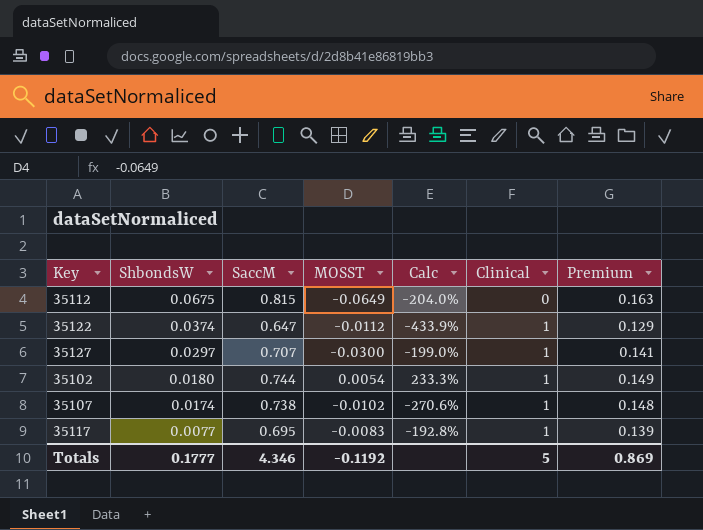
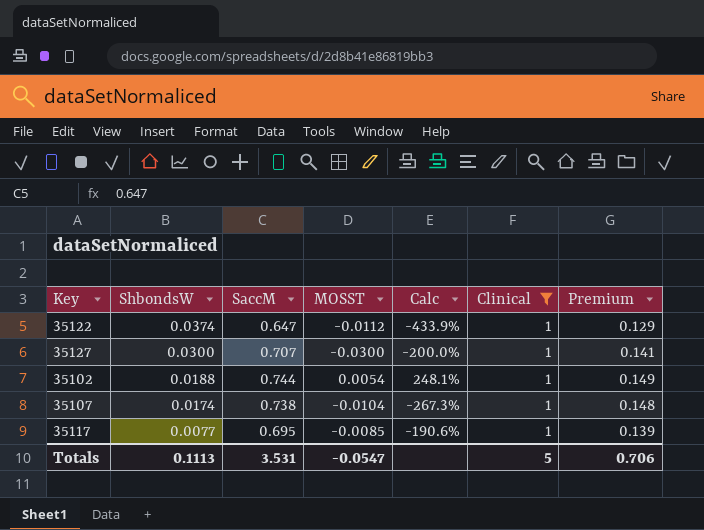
filter: none -> Clinical = 1
35127 | ShbondsW: 0.0297 -> 0.0300
35127 | Calc: -199.0% -> -200.0%
35102 | ShbondsW: 0.0180 -> 0.0188
35102 | Calc: 233.3% -> 248.1%
35107 | MOSST: -0.0102 -> -0.0104
35107 | Calc: -270.6% -> -267.3%
35117 | MOSST: -0.0083 -> -0.0085
35117 | Calc: -192.8% -> -190.6%
Totals | ShbondsW: 0.1777 -> 0.1113
Totals | SaccM: 4.346 -> 3.531
Totals | MOSST: -0.1192 -> -0.0547
Totals | Premium: 0.869 -> 0.706

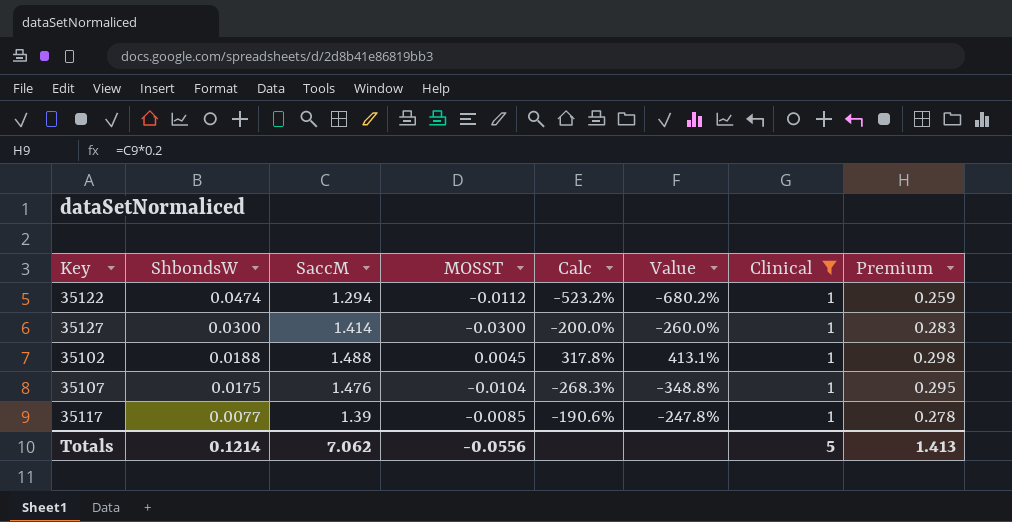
column Value | formula: none -> [Calc] * 1.3
35122 | ShbondsW: 0.0374 -> 0.0474
35122 | SaccM: 0.647 -> 1.294
35122 | Calc: -433.9% -> -523.2%
35122 | Premium: 0.129 -> 0.259
35127 | SaccM: 0.707 -> 1.414
35127 | Premium: 0.141 -> 0.283
35102 | SaccM: 0.744 -> 1.488
35102 | MOSST: 0.0054 -> 0.0045
35102 | Calc: 248.1% -> 317.8%
35102 | Premium: 0.149 -> 0.298
35107 | ShbondsW: 0.0174 -> 0.0175
35107 | SaccM: 0.738 -> 1.476
35107 | Calc: -267.3% -> -268.3%
35107 | Premium: 0.148 -> 0.295
35117 | SaccM: 0.695 -> 1.39
35117 | Premium: 0.139 -> 0.278
Totals | ShbondsW: 0.1113 -> 0.1214
Totals | SaccM: 3.531 -> 7.062
Totals | MOSST: -0.0547 -> -0.0556
Totals | Premium: 0.706 -> 1.413

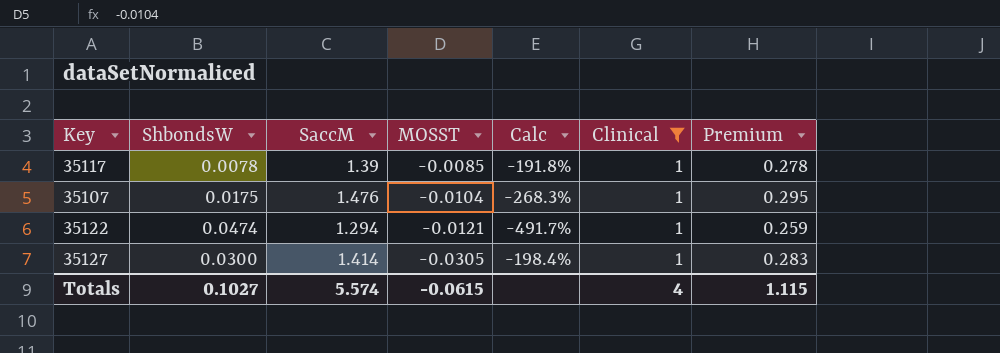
row order: ShbondsW descending -> MOSST descending
column Value | formula: [Calc] * 1.3 -> none
row 35102: 0.0188 | 1.488 | 0.0045 | 317.8% | 413.1% | 1 | 0.298 -> none
35117 | ShbondsW: 0.0077 -> 0.0078
35117 | Calc: -190.6% -> -191.8%
35122 | MOSST: -0.0112 -> -0.0121
35122 | Calc: -523.2% -> -491.7%
35127 | MOSST: -0.0300 -> -0.0305
35127 | Calc: -200.0% -> -198.4%
Totals | ShbondsW: 0.1214 -> 0.1027
Totals | SaccM: 7.062 -> 5.574
Totals | MOSST: -0.0556 -> -0.0615
Totals | Clinical: 5 -> 4
Totals | Premium: 1.413 -> 1.115

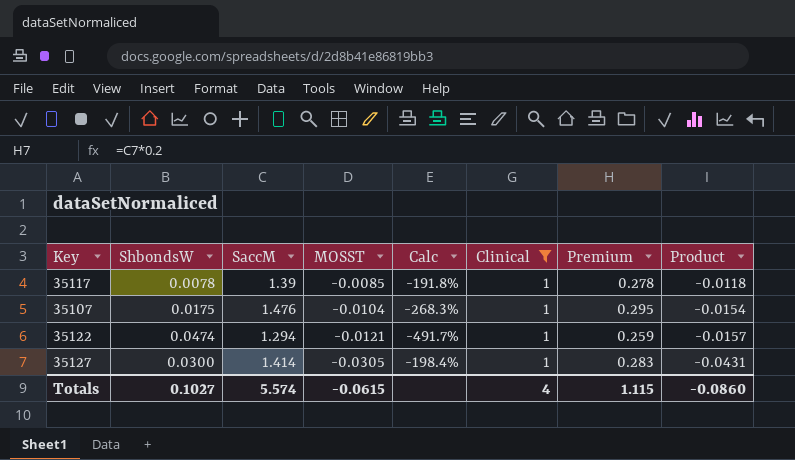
column Product | formula: none -> [SaccM] * [MOSST]

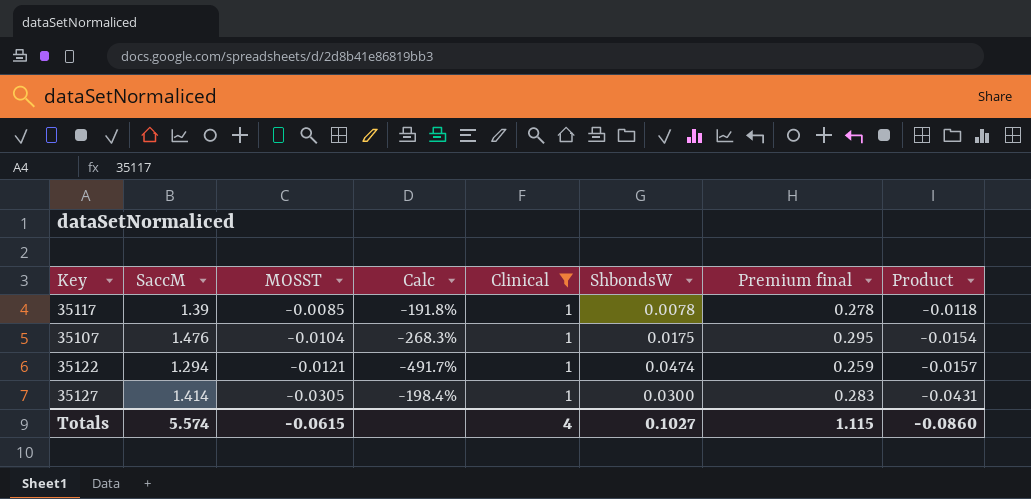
column ShbondsW | position: 2 -> 6
column name: Premium -> Premium final

